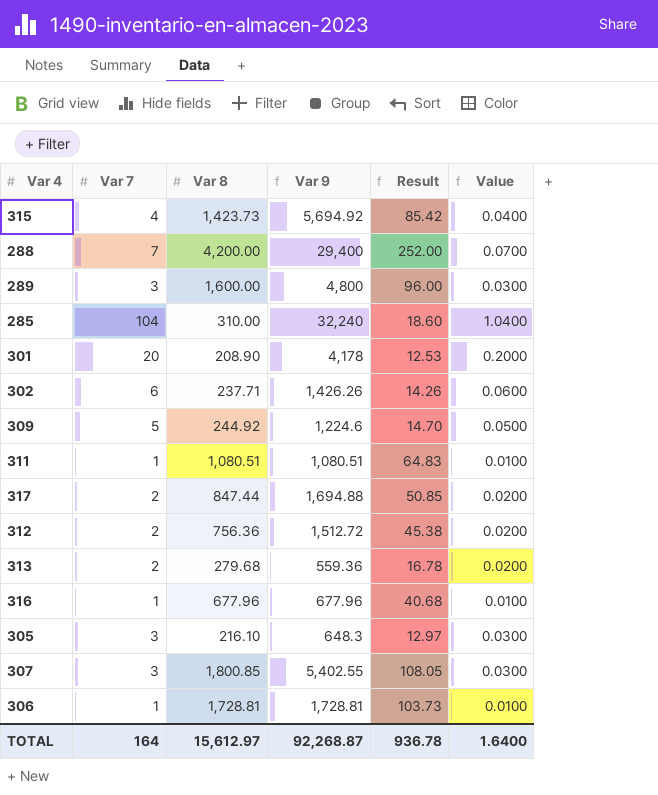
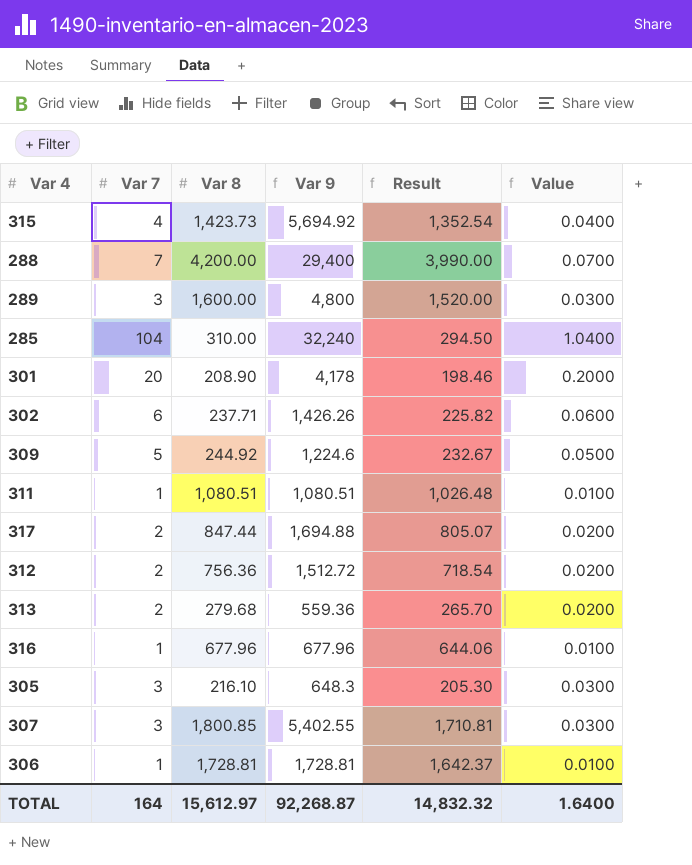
column Result | formula: [Var 8] * 0.06 -> [Var 8] * 0.95
TOTAL | Result: 936.78 -> 14,832.32

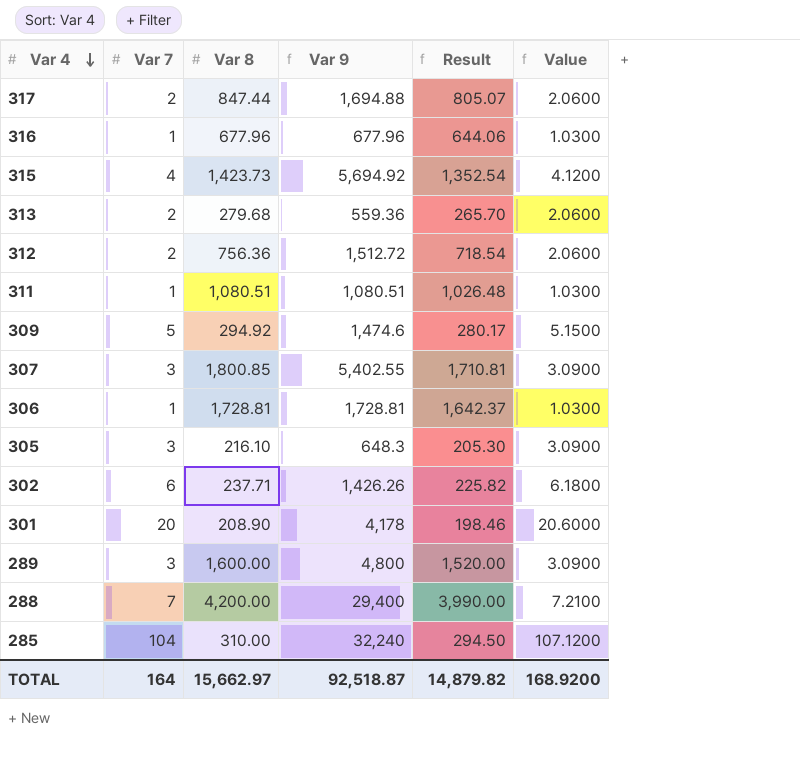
row order: none -> Var 4 descending
column Value | formula: [Var 7] * 0.01 -> [Var 7] * 1.03
309 | Var 8: 244.92 -> 294.92
309 | Var 9: 1,224.6 -> 1,474.6
309 | Result: 232.67 -> 280.17
TOTAL | Var 8: 15,612.97 -> 15,662.97
TOTAL | Var 9: 92,268.87 -> 92,518.87
TOTAL | Result: 14,832.32 -> 14,879.82
TOTAL | Value: 1.6400 -> 168.9200

